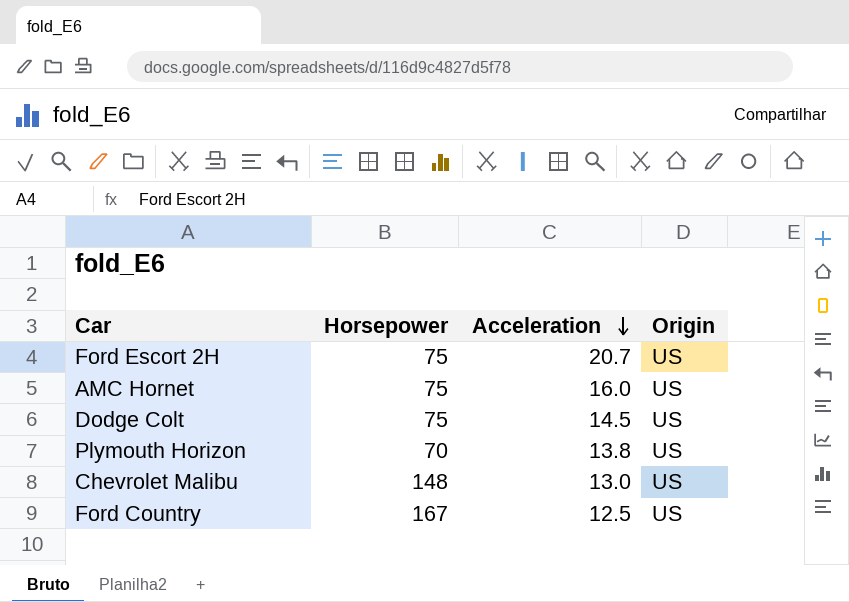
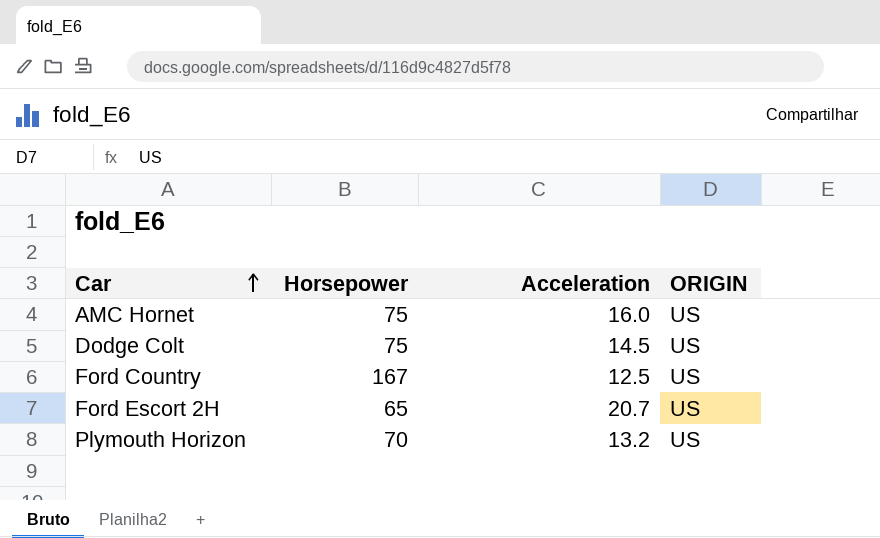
row order: Acceleration descending -> Car ascending
column name: Origin -> ORIGIN
row Chevrolet Malibu: 148 | 13.0 | US -> none
Ford Escort 2H | Horsepower: 75 -> 65
Plymouth Horizon | Acceleration: 13.8 -> 13.2

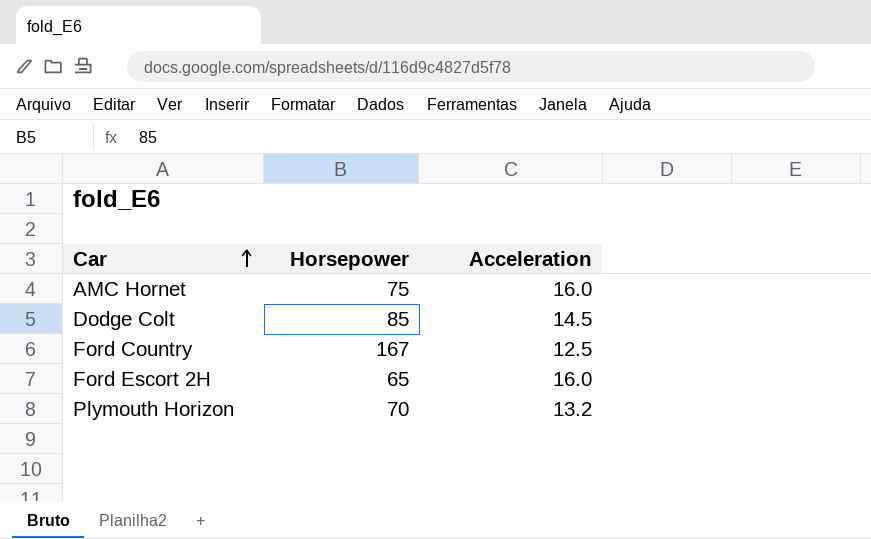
column ORIGIN | position: 4 -> none
Dodge Colt | Horsepower: 75 -> 85
Ford Escort 2H | Acceleration: 20.7 -> 16.0

